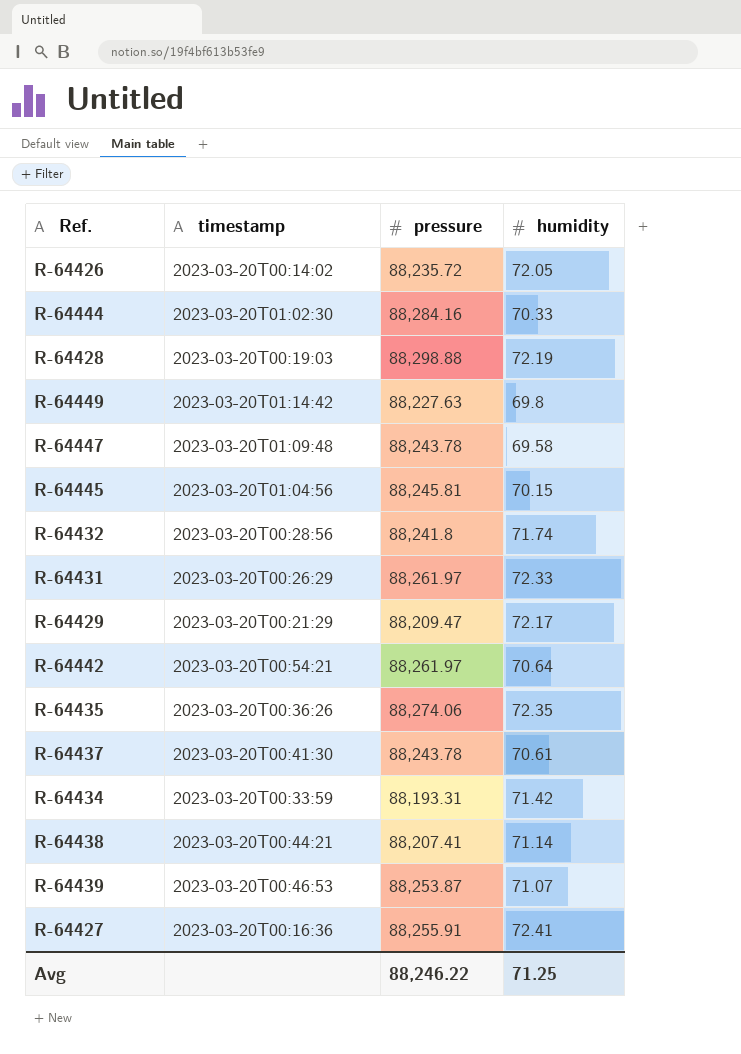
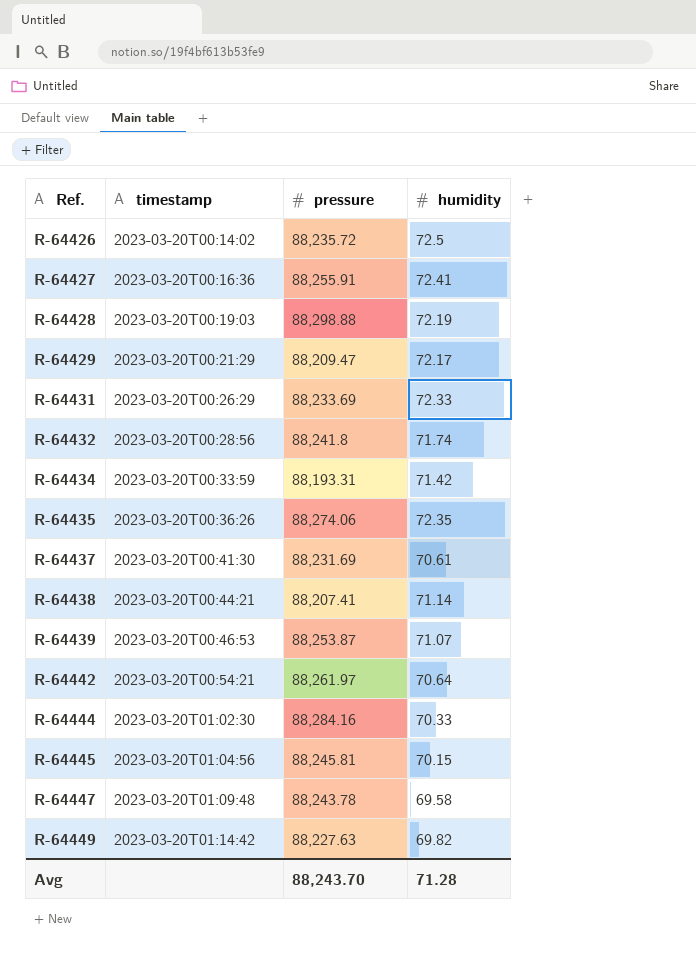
row order: none -> Ref. ascending
R-64426 | humidity: 72.05 -> 72.5
R-64431 | pressure: 88,261.97 -> 88,233.69
R-64437 | pressure: 88,243.78 -> 88,231.69
R-64449 | humidity: 69.8 -> 69.82
Avg | pressure: 88,246.22 -> 88,243.70
Avg | humidity: 71.25 -> 71.28

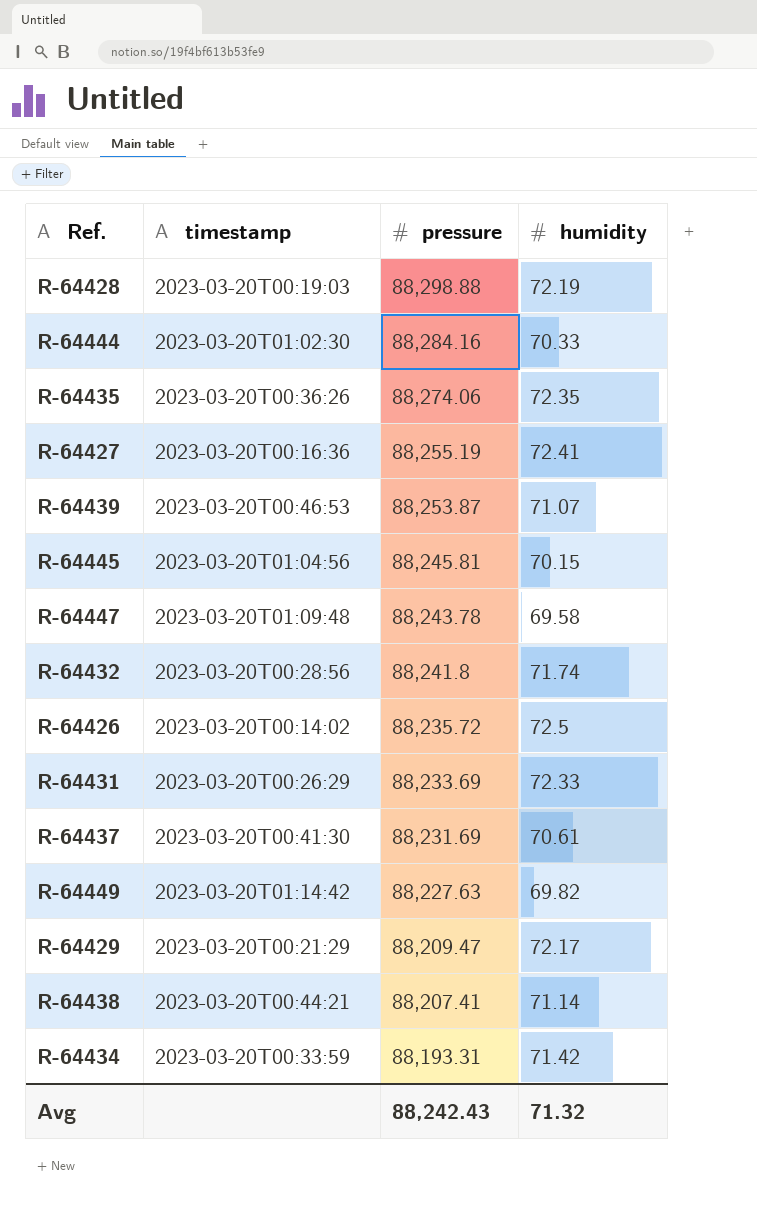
row order: Ref. ascending -> pressure descending
row R-64442: 2023-03-20T00:54:21 | 88,261.97 | 70.64 -> none
R-64427 | pressure: 88,255.91 -> 88,255.19
Avg | pressure: 88,243.70 -> 88,242.43
Avg | humidity: 71.28 -> 71.32

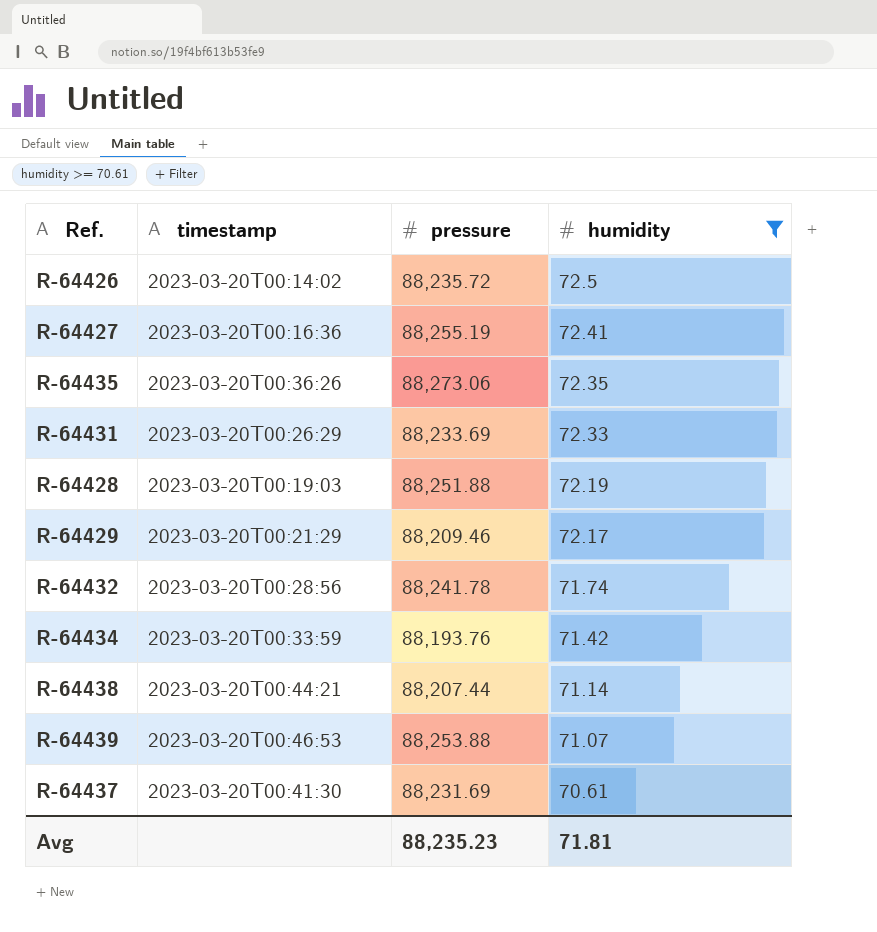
filter: none -> humidity >= 70.61
row order: pressure descending -> humidity descending
R-64435 | pressure: 88,274.06 -> 88,273.06
R-64428 | pressure: 88,298.88 -> 88,251.88
R-64429 | pressure: 88,209.47 -> 88,209.46
R-64432 | pressure: 88,241.8 -> 88,241.78
R-64434 | pressure: 88,193.31 -> 88,193.76
R-64438 | pressure: 88,207.41 -> 88,207.44
R-64439 | pressure: 88,253.87 -> 88,253.88
Avg | pressure: 88,242.43 -> 88,235.23
Avg | humidity: 71.32 -> 71.81

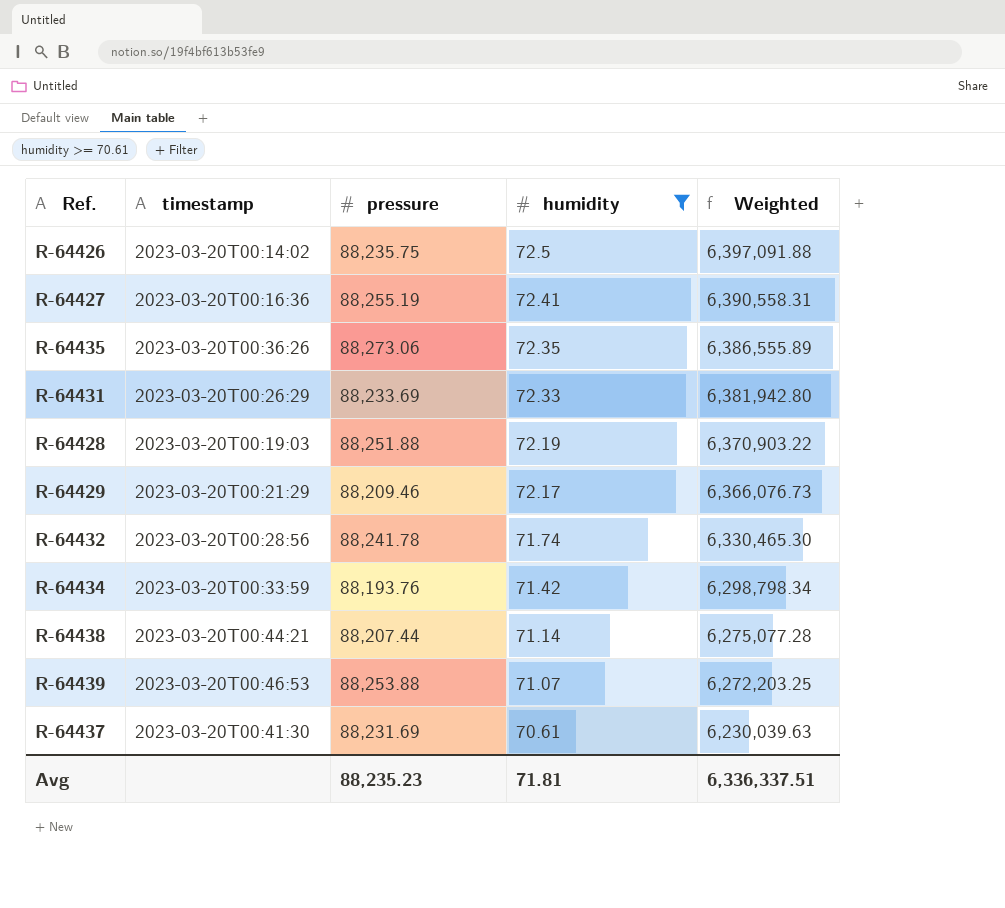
column Weighted | formula: none -> [pressure] * [humidity]
R-64426 | pressure: 88,235.72 -> 88,235.75

